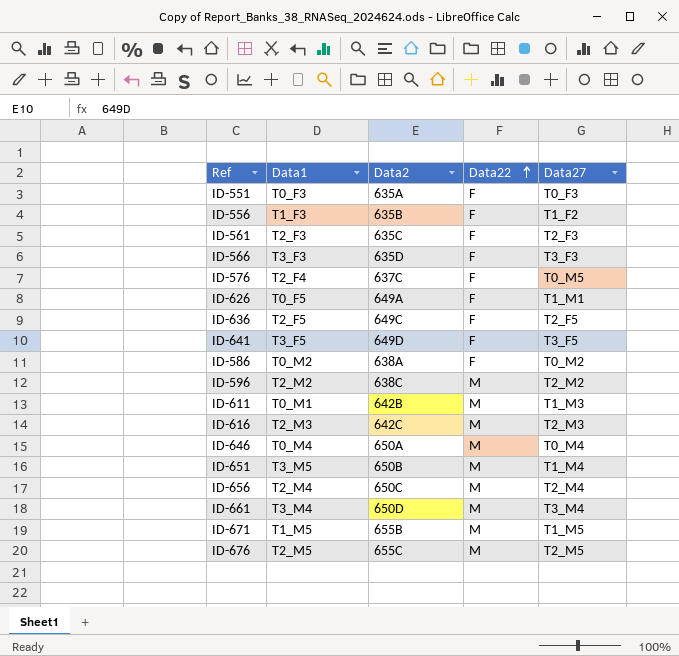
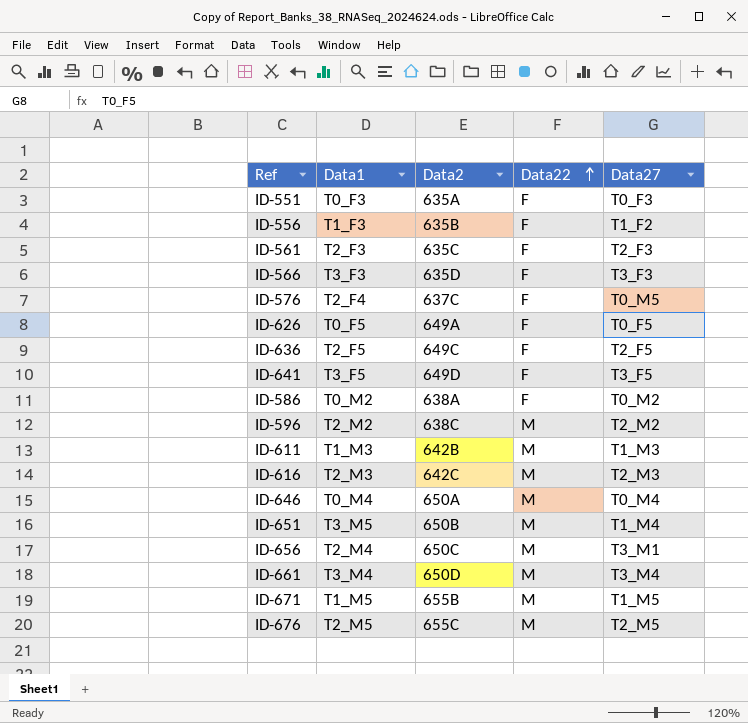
ID-626 | Data27: T1_M1 -> T0_F5
ID-611 | Data1: T0_M1 -> T1_M3
ID-656 | Data27: T2_M4 -> T3_M1

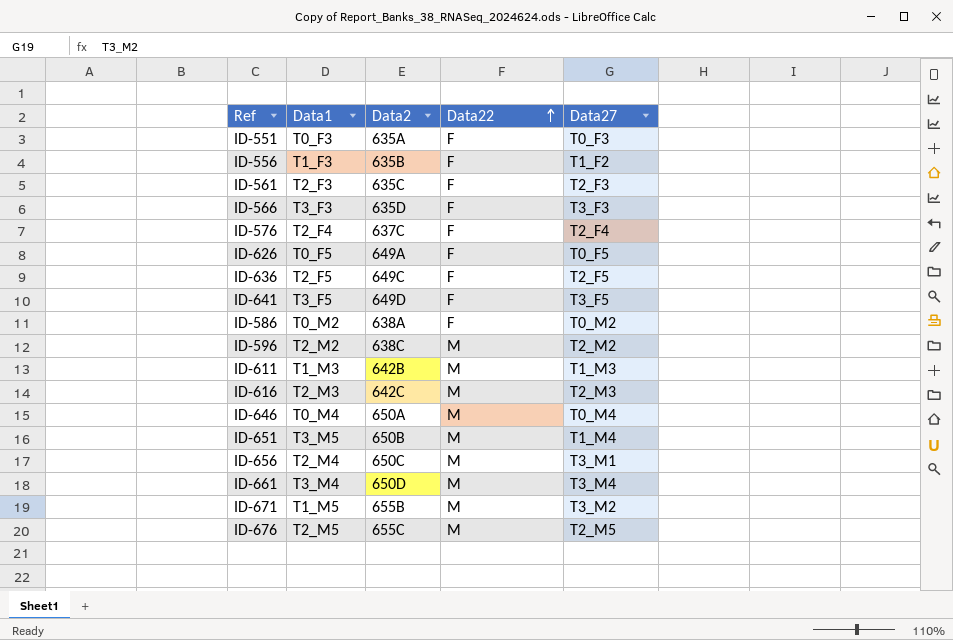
ID-576 | Data27: T0_M5 -> T2_F4
ID-671 | Data27: T1_M5 -> T3_M2

